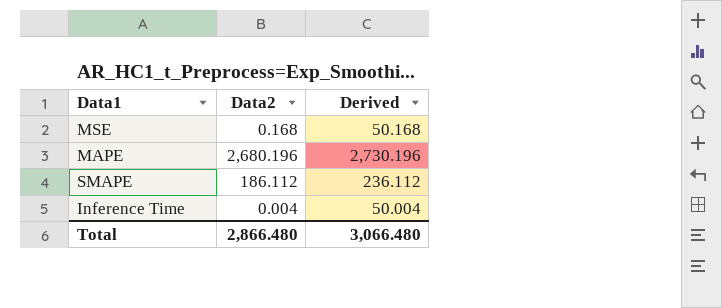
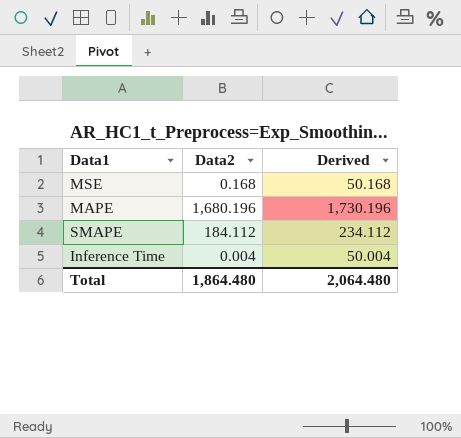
MAPE | Data2: 2,680.196 -> 1,680.196
MAPE | Derived: 2,730.196 -> 1,730.196
SMAPE | Data2: 186.112 -> 184.112
SMAPE | Derived: 236.112 -> 234.112
Total | Data2: 2,866.480 -> 1,864.480
Total | Derived: 3,066.480 -> 2,064.480

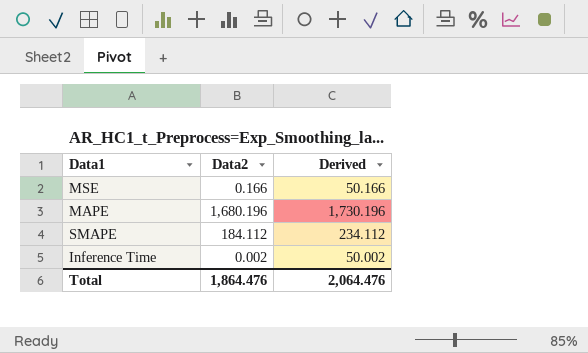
MSE | Data2: 0.168 -> 0.166
MSE | Derived: 50.168 -> 50.166
Inference Time | Data2: 0.004 -> 0.002
Inference Time | Derived: 50.004 -> 50.002
Total | Data2: 1,864.480 -> 1,864.476
Total | Derived: 2,064.480 -> 2,064.476

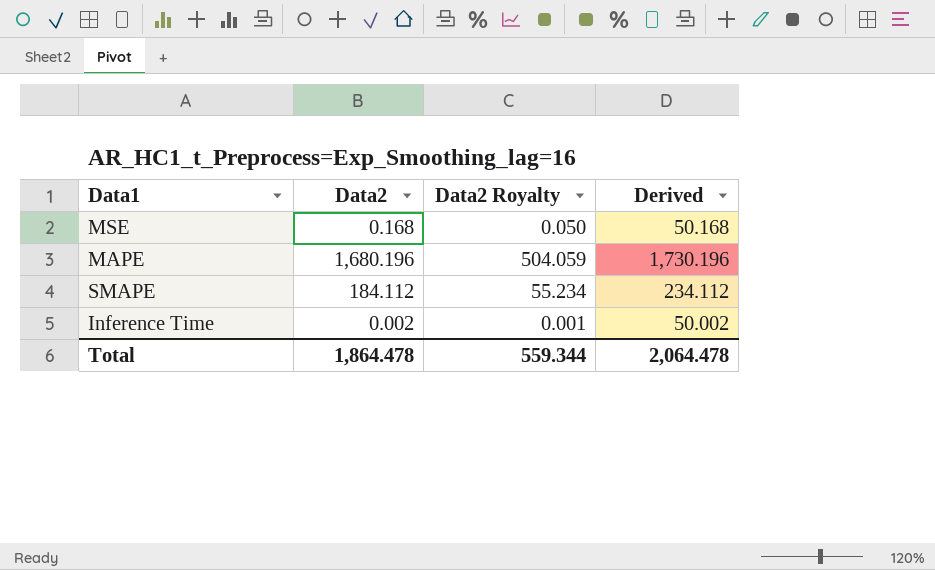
column Data2 Royalty | formula: none -> [Data2] * 0.3
MSE | Data2: 0.166 -> 0.168
MSE | Derived: 50.166 -> 50.168
Total | Data2: 1,864.476 -> 1,864.478
Total | Derived: 2,064.476 -> 2,064.478

